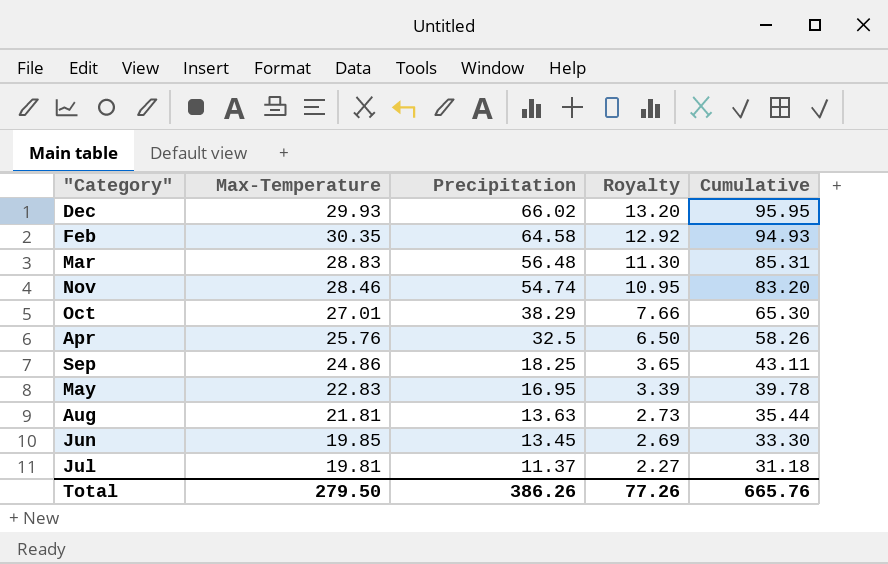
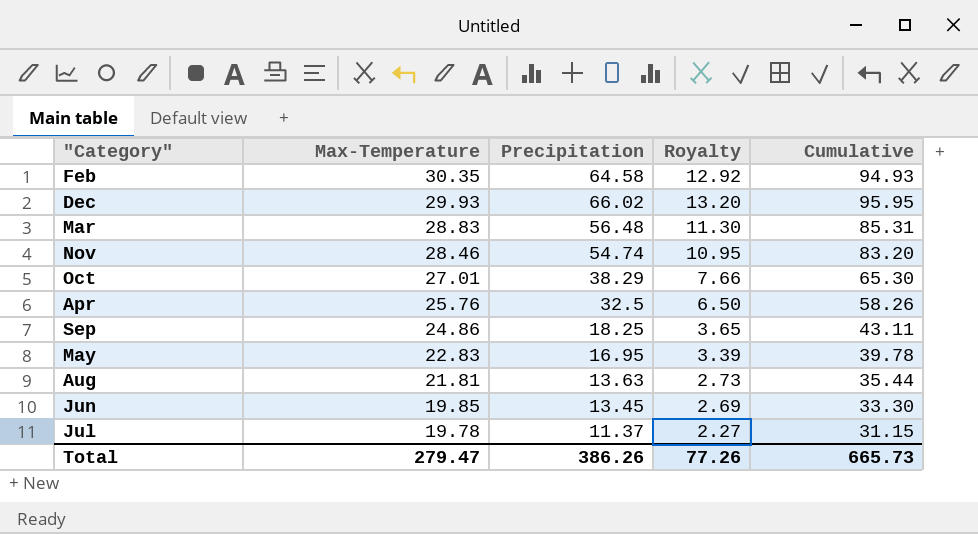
row order: Precipitation descending -> Max-Temperature descending
Jul | Max-Temperature: 19.81 -> 19.78
Jul | Cumulative: 31.18 -> 31.15
Total | Max-Temperature: 279.50 -> 279.47
Total | Cumulative: 665.76 -> 665.73

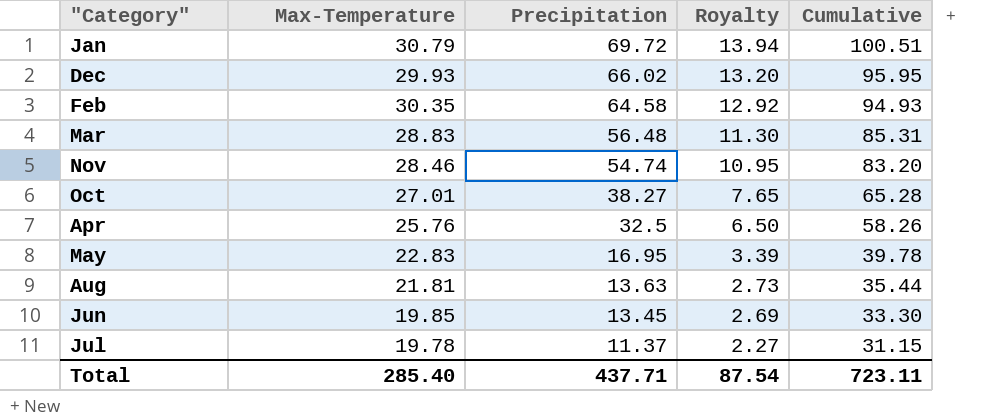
row order: Max-Temperature descending -> Precipitation descending
row Sep: 24.86 | 18.25 | 3.65 | 43.11 -> none
row Jan: none -> 30.79 | 69.72 | 13.94 | 100.51
Oct | Precipitation: 38.29 -> 38.27
Oct | Royalty: 7.66 -> 7.65
Oct | Cumulative: 65.30 -> 65.28
Total | Max-Temperature: 279.47 -> 285.40
Total | Precipitation: 386.26 -> 437.71
Total | Royalty: 77.26 -> 87.54
Total | Cumulative: 665.73 -> 723.11

